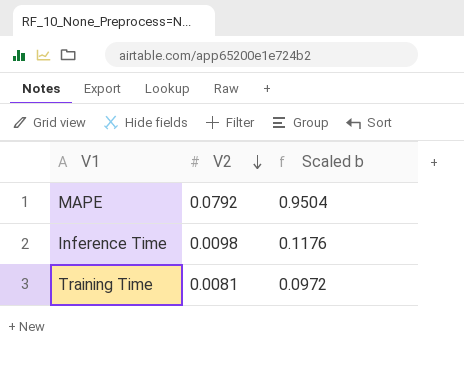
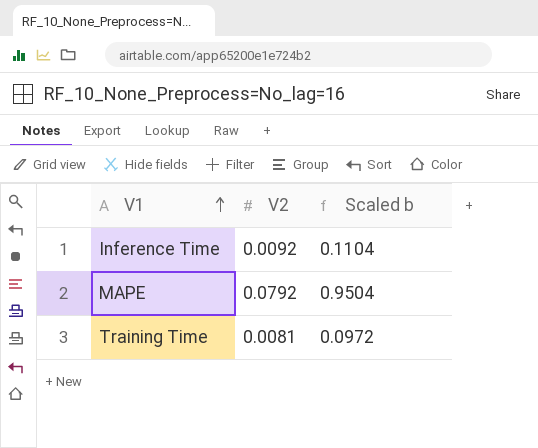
row order: V2 descending -> V1 ascending
Inference Time | V2: 0.0098 -> 0.0092
Inference Time | Scaled b: 0.1176 -> 0.1104

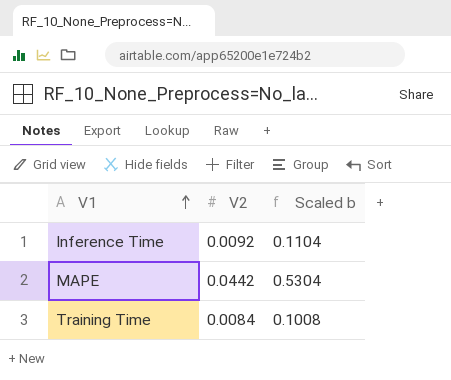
MAPE | V2: 0.0792 -> 0.0442
MAPE | Scaled b: 0.9504 -> 0.5304
Training Time | V2: 0.0081 -> 0.0084
Training Time | Scaled b: 0.0972 -> 0.1008

